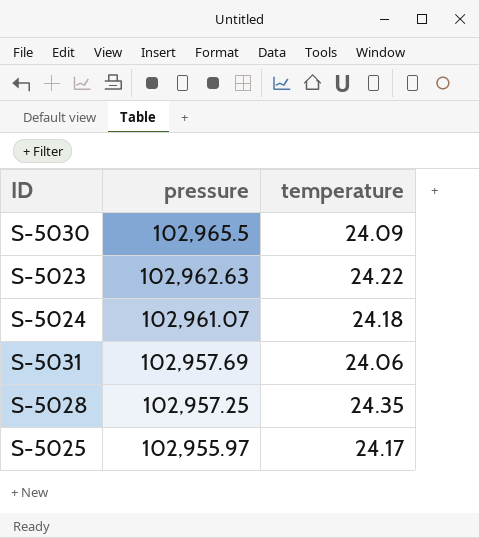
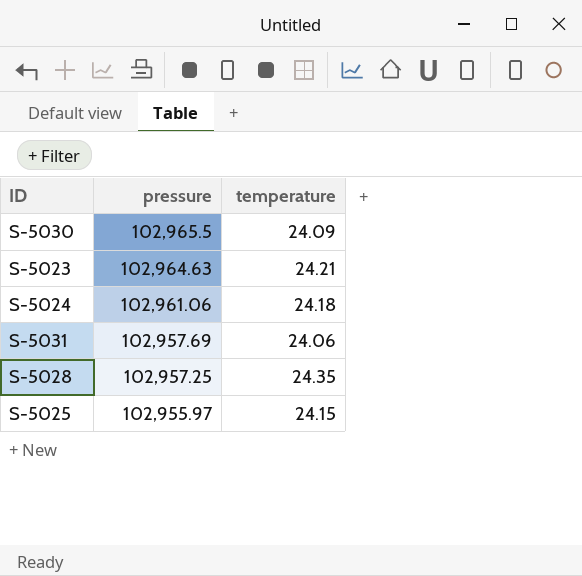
S-5023 | pressure: 102,962.63 -> 102,964.63
S-5023 | temperature: 24.22 -> 24.21
S-5024 | pressure: 102,961.07 -> 102,961.06
S-5025 | temperature: 24.17 -> 24.15

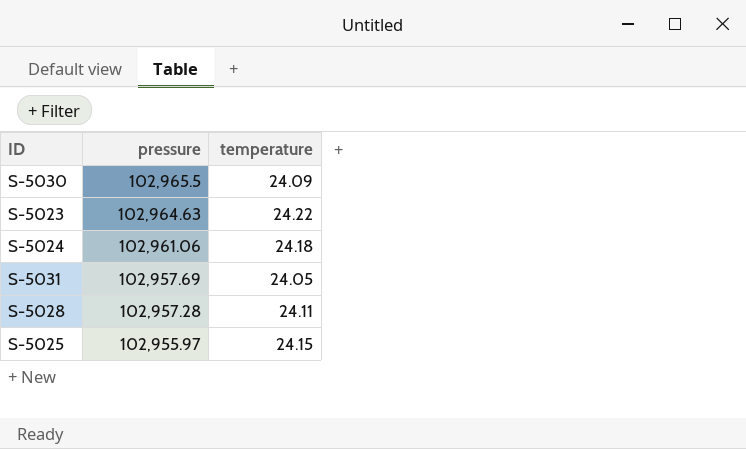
S-5023 | temperature: 24.21 -> 24.22
S-5031 | temperature: 24.06 -> 24.05
S-5028 | pressure: 102,957.25 -> 102,957.28
S-5028 | temperature: 24.35 -> 24.11

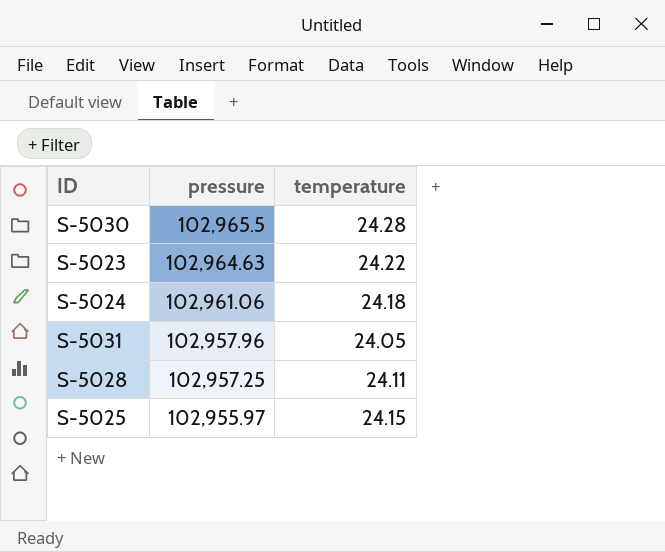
S-5030 | temperature: 24.09 -> 24.28
S-5031 | pressure: 102,957.69 -> 102,957.96
S-5028 | pressure: 102,957.28 -> 102,957.25

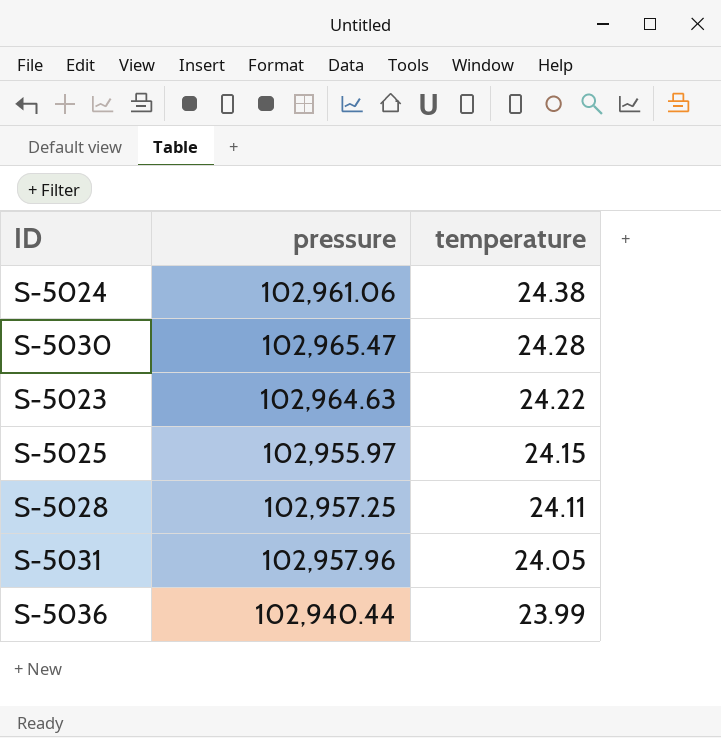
row order: pressure descending -> temperature descending
S-5024 | temperature: 24.18 -> 24.38
S-5030 | pressure: 102,965.5 -> 102,965.47
row S-5036: none -> 102,940.44 | 23.99

